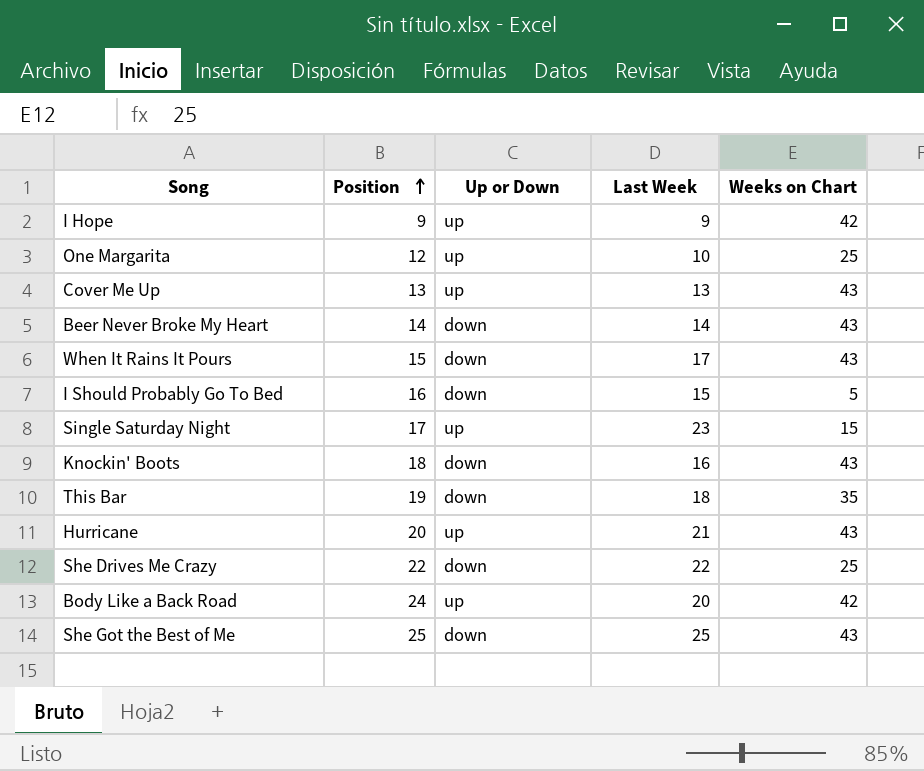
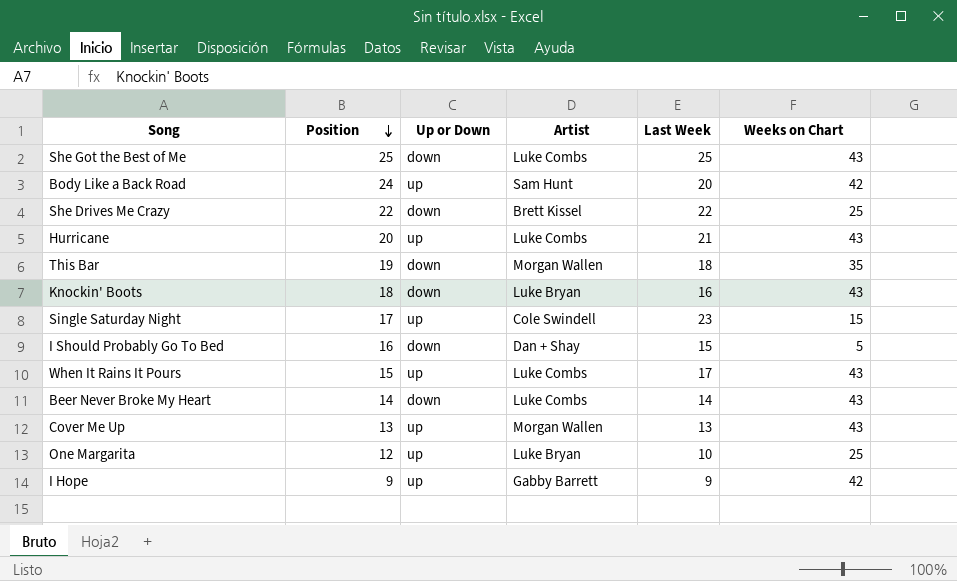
row order: Position ascending -> Position descending
column Artist | position: none -> 4
When It Rains It Pours | Up or Down: down -> up

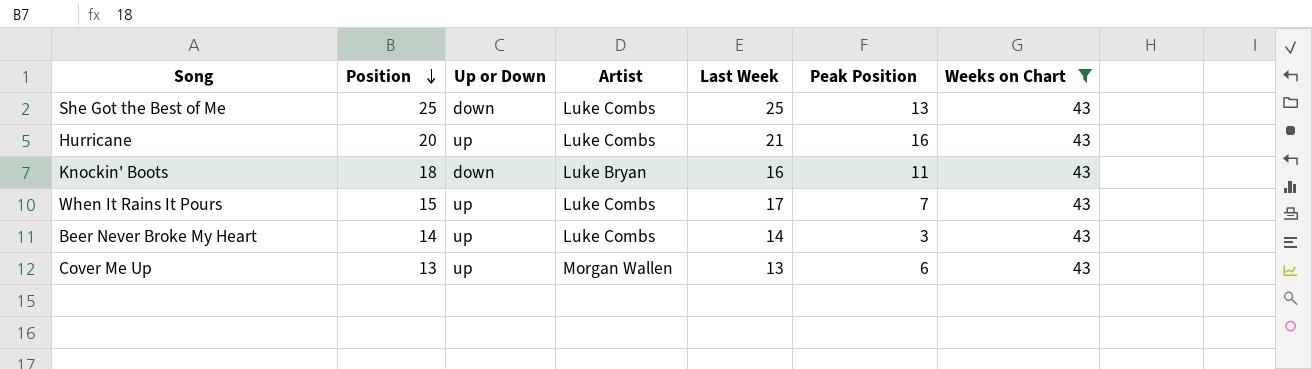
filter: none -> Weeks on Chart = 43
column Peak Position | position: none -> 6
Beer Never Broke My Heart | Up or Down: down -> up

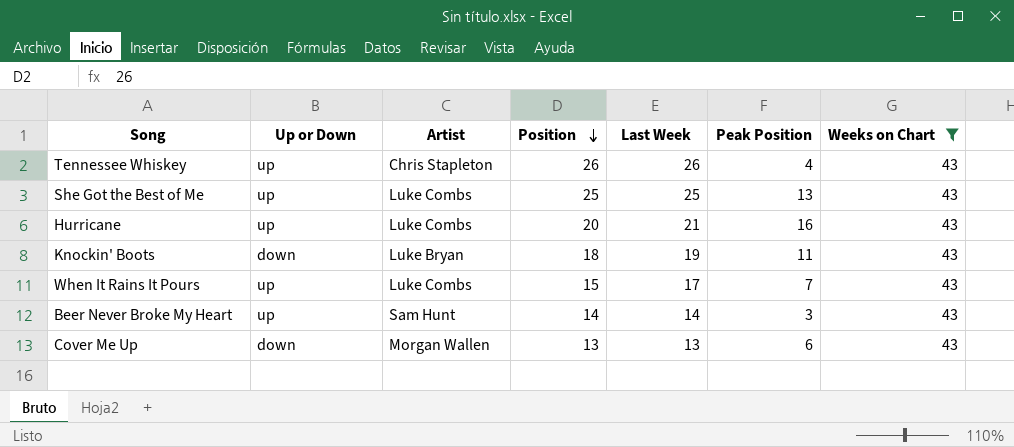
column Position | position: 2 -> 4
row Tennessee Whiskey: none -> up | Chris Stapleton | 26 | 26 | 4 | 43
She Got the Best of Me | Up or Down: down -> up
Knockin' Boots | Last Week: 16 -> 19
Beer Never Broke My Heart | Artist: Luke Combs -> Sam Hunt
Cover Me Up | Up or Down: up -> down

